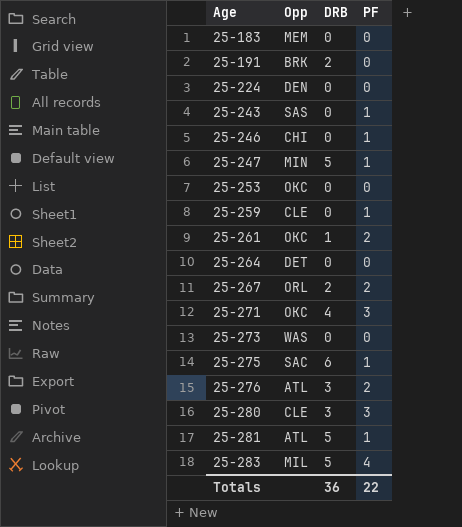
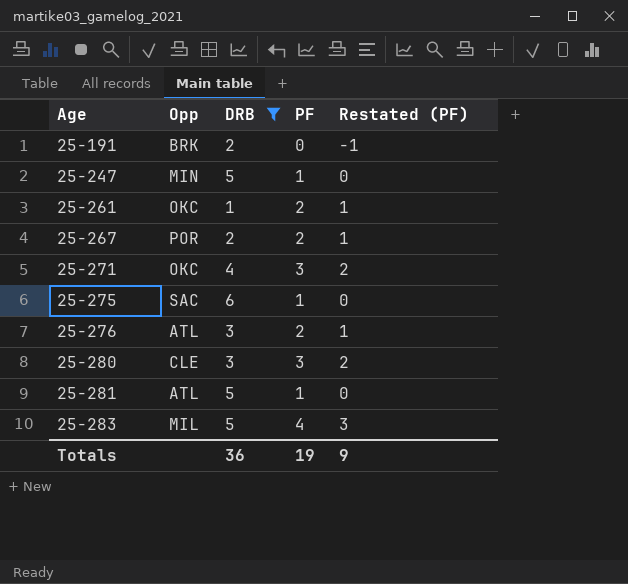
filter: none -> DRB != 0
column Restated (PF) | formula: none -> [PF] - 1
25-267 | Opp: ORL -> POR
Totals | PF: 22 -> 19

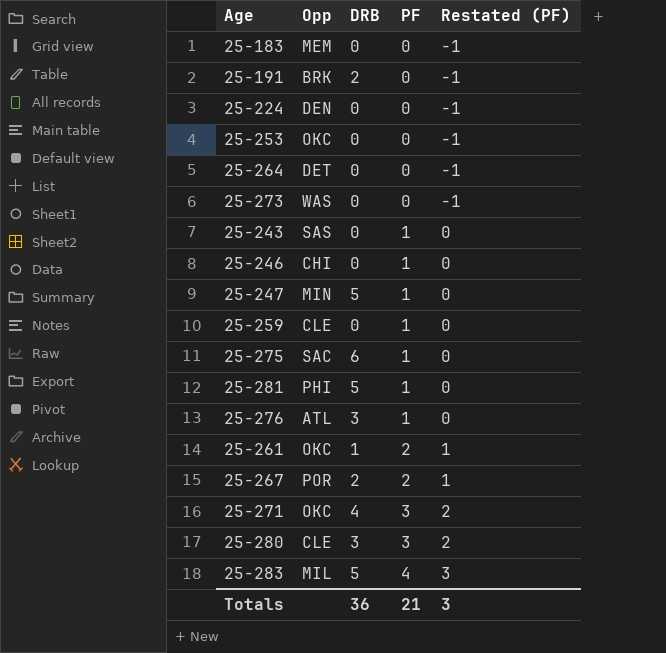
filter: DRB != 0 -> none
row order: Age ascending -> PF ascending
25-281 | Opp: ATL -> PHI
25-276 | PF: 2 -> 1
25-276 | Restated (PF): 1 -> 0
Totals | PF: 19 -> 21
Totals | Restated (PF): 9 -> 3

